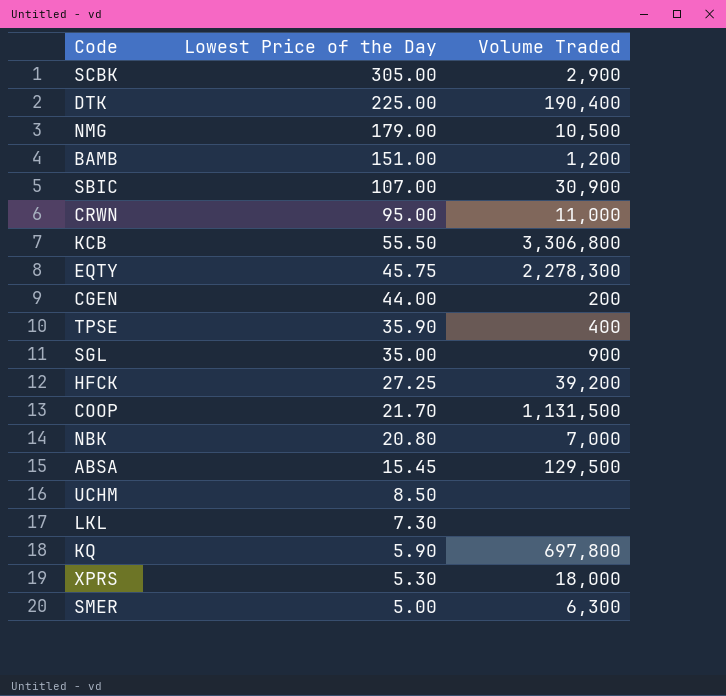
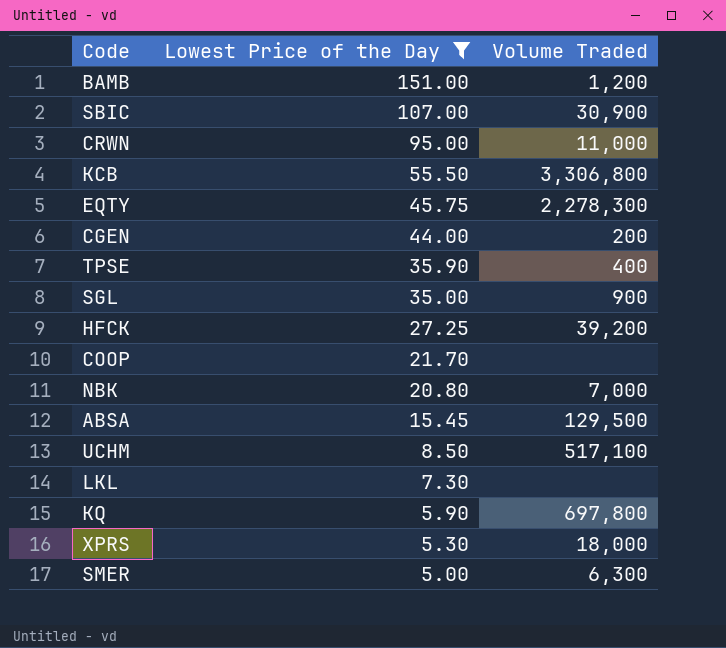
filter: none -> Lowest Price of the Day <= 151.00
COOP | Volume Traded: 1,131,500 -> none
UCHM | Volume Traded: none -> 517,100

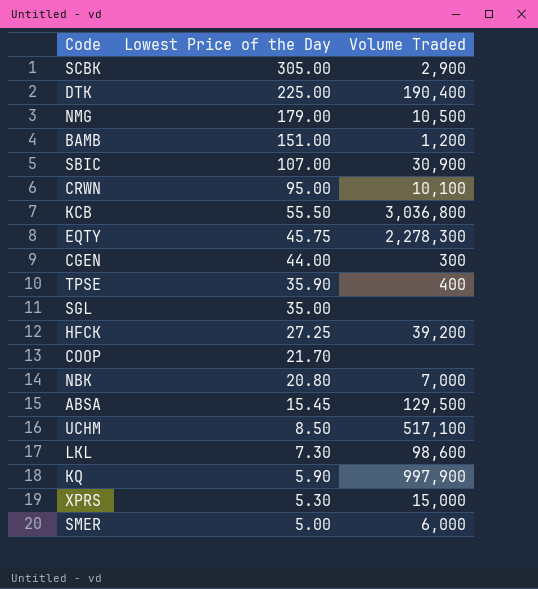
filter: Lowest Price of the Day <= 151.00 -> none
CRWN | Volume Traded: 11,000 -> 10,100
KCB | Volume Traded: 3,306,800 -> 3,036,800
CGEN | Volume Traded: 200 -> 300
SGL | Volume Traded: 900 -> none
LKL | Volume Traded: none -> 98,600
KQ | Volume Traded: 697,800 -> 997,900
XPRS | Volume Traded: 18,000 -> 15,000
SMER | Volume Traded: 6,300 -> 6,000

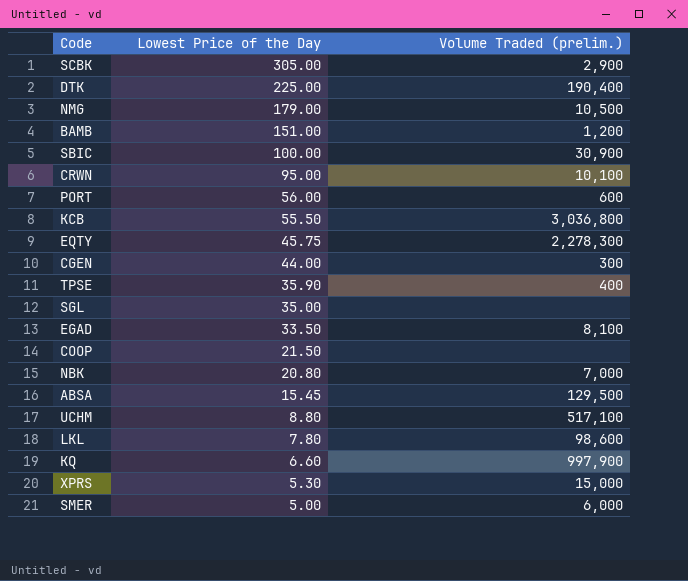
column name: Volume Traded -> Volume Traded (prelim.)
row HFCK: 27.25 | 39,200 -> none
SBIC | Lowest Price of the Day: 107.00 -> 100.00
row PORT: none -> 56.00 | 600
row EGAD: none -> 33.50 | 8,100
COOP | Lowest Price of the Day: 21.70 -> 21.50
UCHM | Lowest Price of the Day: 8.50 -> 8.80
LKL | Lowest Price of the Day: 7.30 -> 7.80
KQ | Lowest Price of the Day: 5.90 -> 6.60

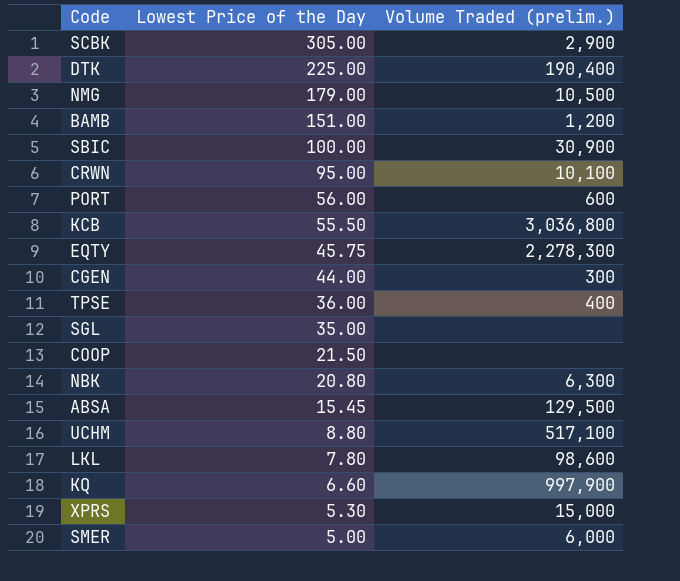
row EGAD: 33.50 | 8,100 -> none
TPSE | Lowest Price of the Day: 35.90 -> 36.00
NBK | Volume Traded (prelim.): 7,000 -> 6,300

